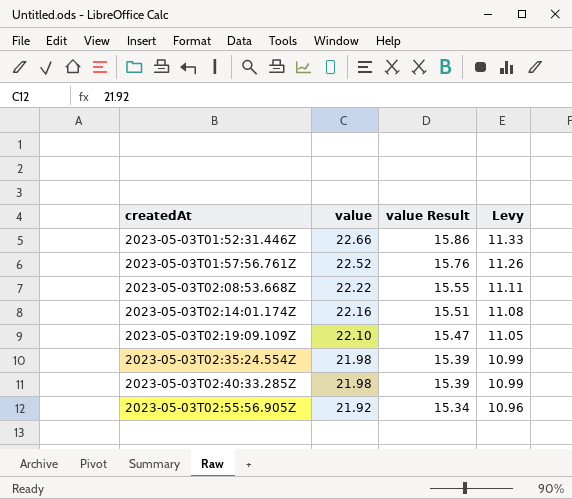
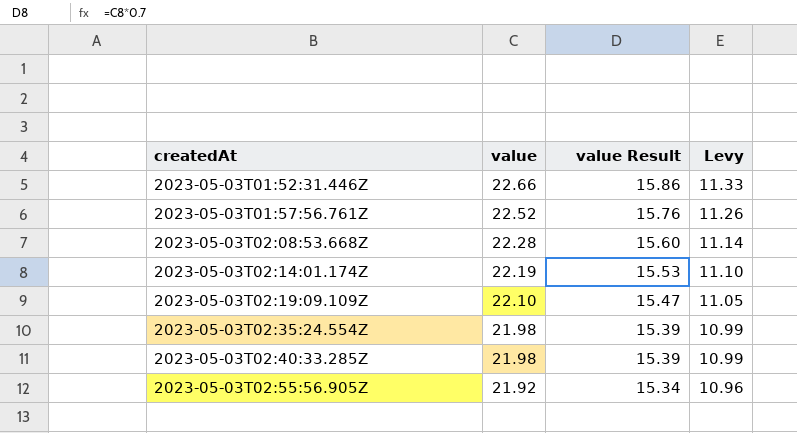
2023-05-03T02:08:53.668Z | value: 22.22 -> 22.28
2023-05-03T02:08:53.668Z | value Result: 15.55 -> 15.60
2023-05-03T02:08:53.668Z | Levy: 11.11 -> 11.14
2023-05-03T02:14:01.174Z | value: 22.16 -> 22.19
2023-05-03T02:14:01.174Z | value Result: 15.51 -> 15.53
2023-05-03T02:14:01.174Z | Levy: 11.08 -> 11.10

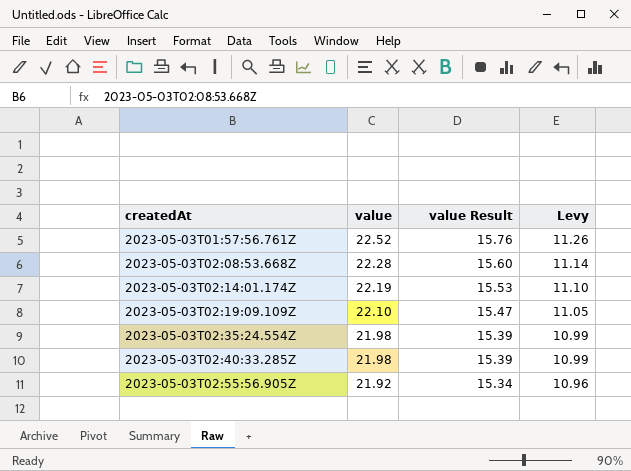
row 2023-05-03T01:52:31.446Z: 22.66 | 15.86 | 11.33 -> none

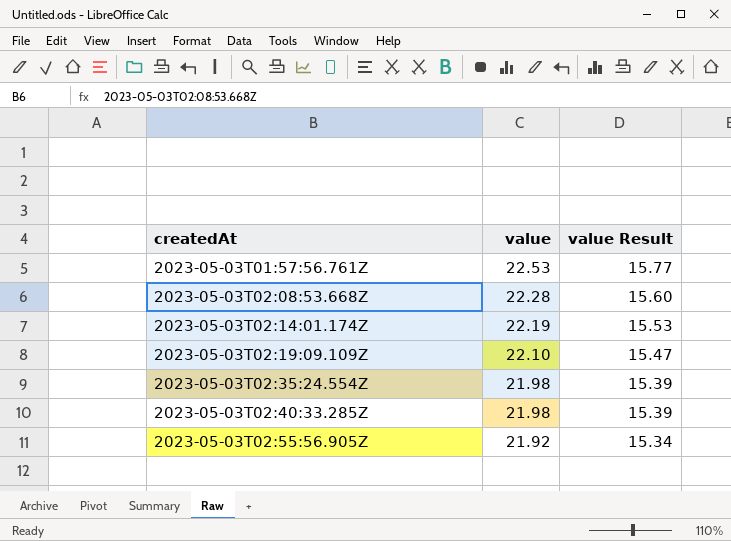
column Levy | formula: [value] * 0.5 -> none
2023-05-03T01:57:56.761Z | value: 22.52 -> 22.53
2023-05-03T01:57:56.761Z | value Result: 15.76 -> 15.77

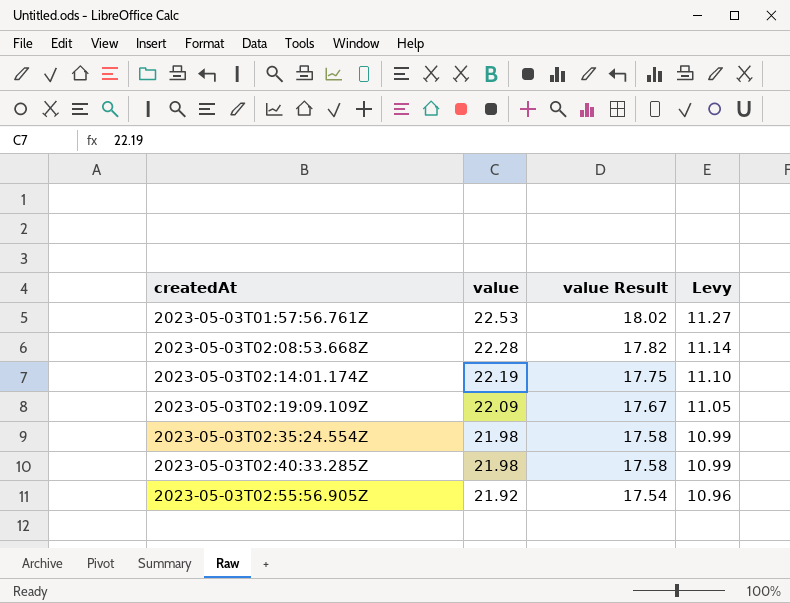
column value Result | formula: [value] * 0.7 -> [value] * 0.8
column Levy | formula: none -> [value] * 0.5
2023-05-03T02:19:09.109Z | value: 22.10 -> 22.09

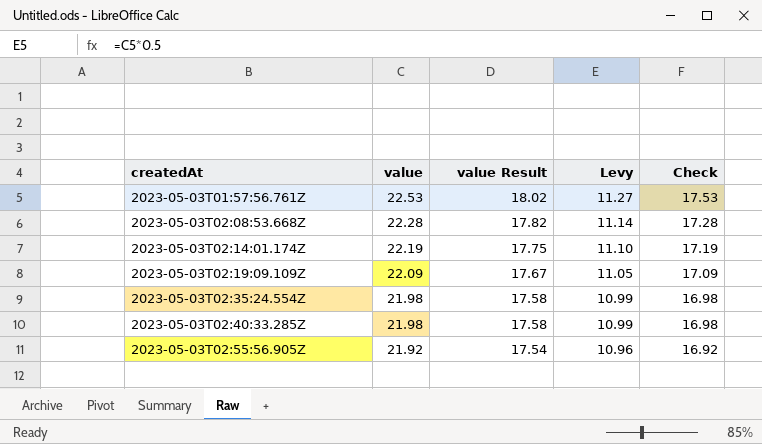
column Check | formula: none -> [value] - 5

